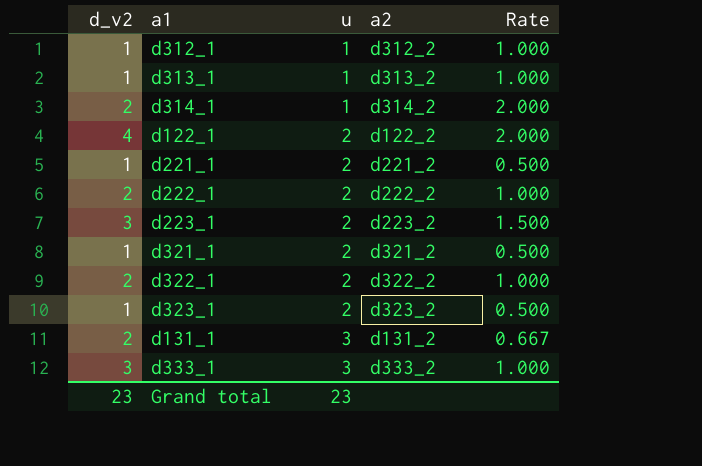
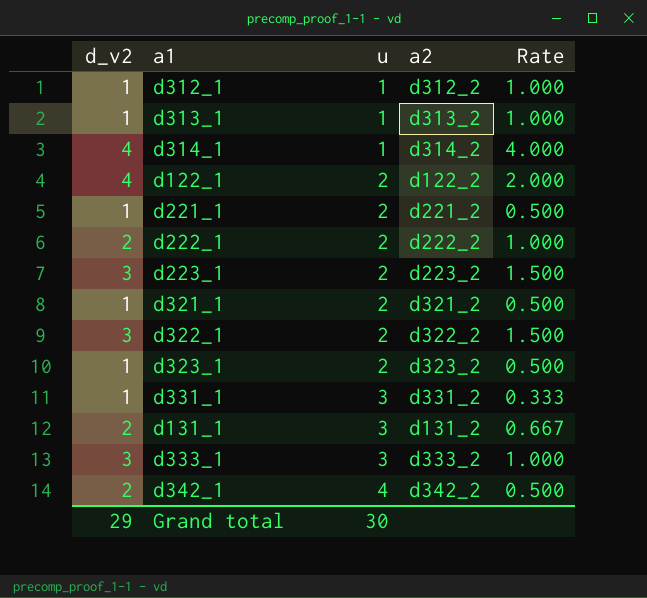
d314_1 | d_v2: 2 -> 4
d314_1 | Rate: 2.000 -> 4.000
d322_1 | d_v2: 2 -> 3
d322_1 | Rate: 1.000 -> 1.500
row d331_1: none -> 1 | 3 | d331_2 | 0.333
row d342_1: none -> 2 | 4 | d342_2 | 0.500
Grand total | d_v2: 23 -> 29
Grand total | u: 23 -> 30

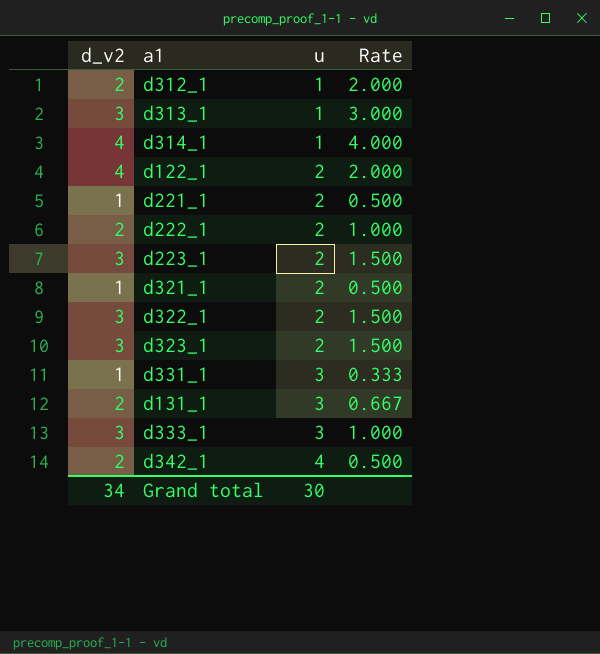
column a2 | position: 4 -> none
d312_1 | d_v2: 1 -> 2
d312_1 | Rate: 1.000 -> 2.000
d313_1 | d_v2: 1 -> 3
d313_1 | Rate: 1.000 -> 3.000
d323_1 | d_v2: 1 -> 3
d323_1 | Rate: 0.500 -> 1.500
Grand total | d_v2: 29 -> 34

